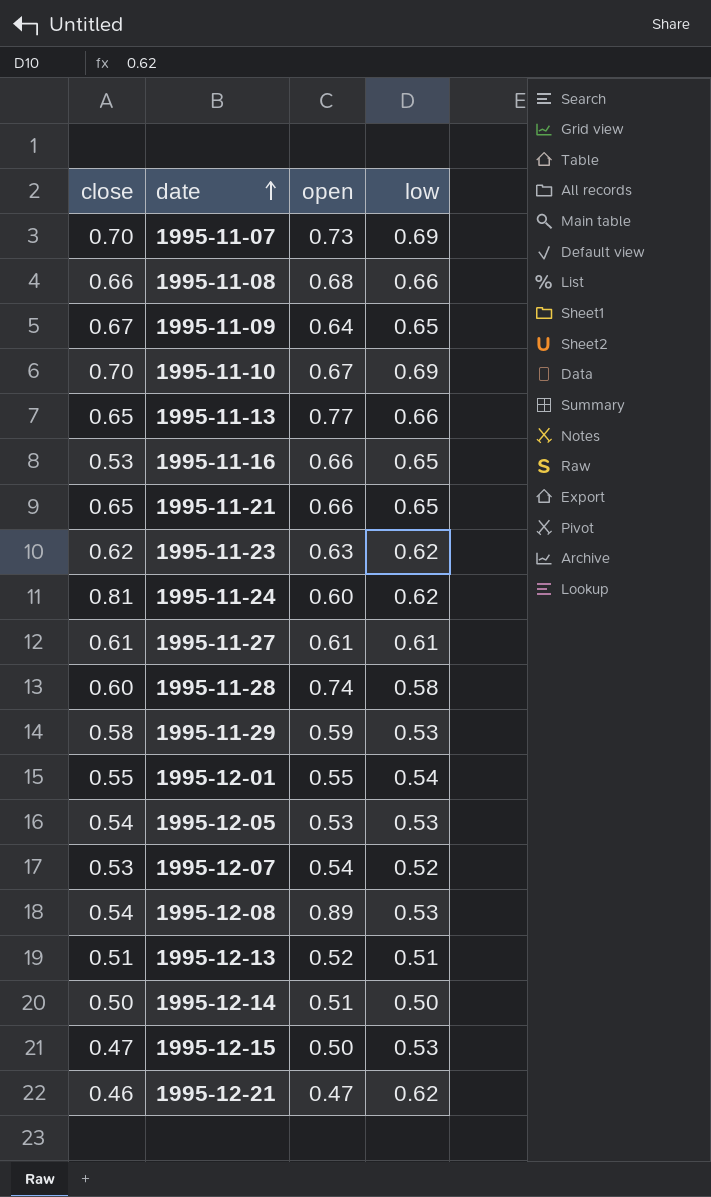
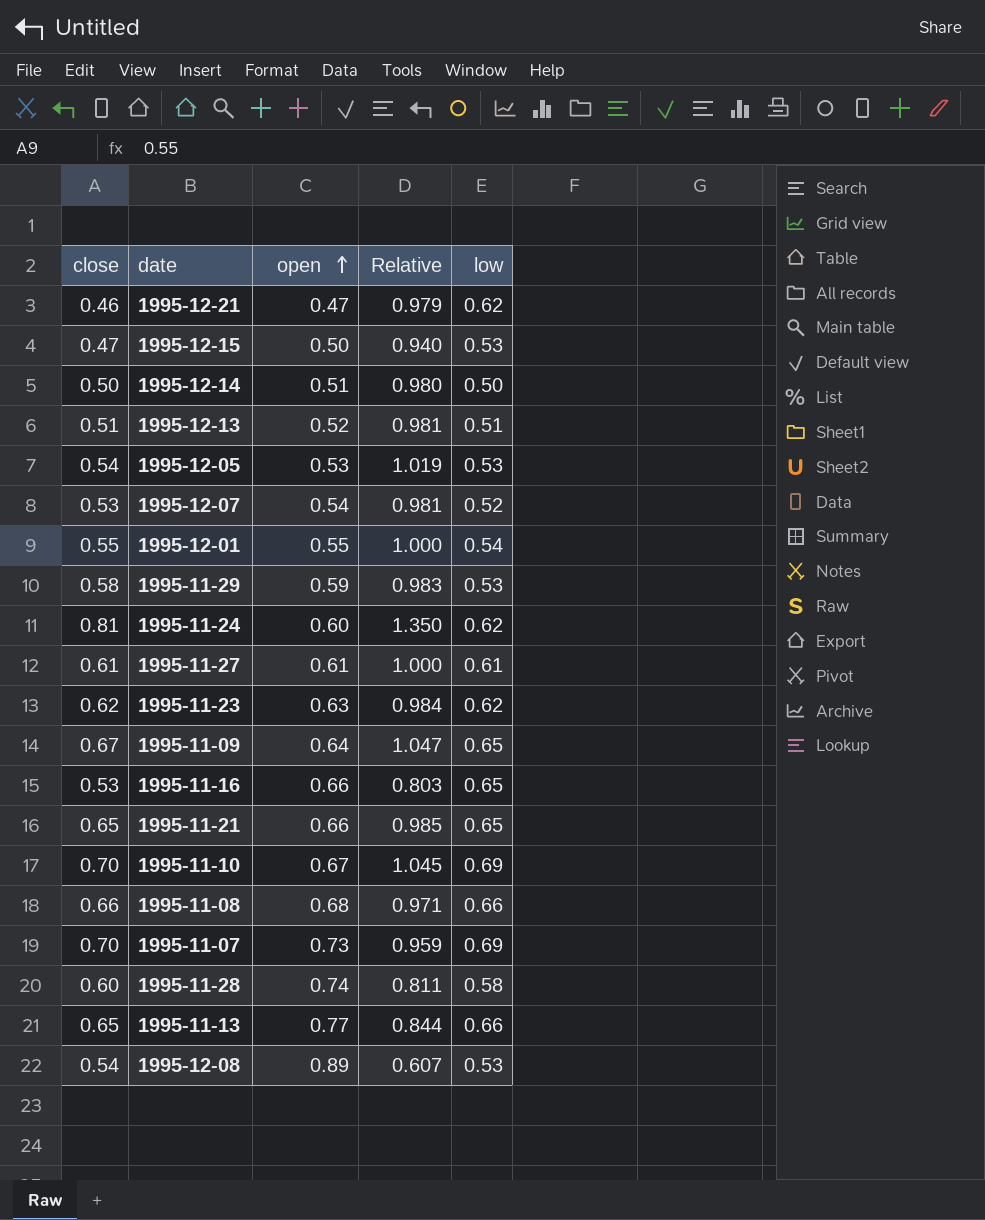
row order: date ascending -> open ascending
column Relative | formula: none -> [close] / [open]

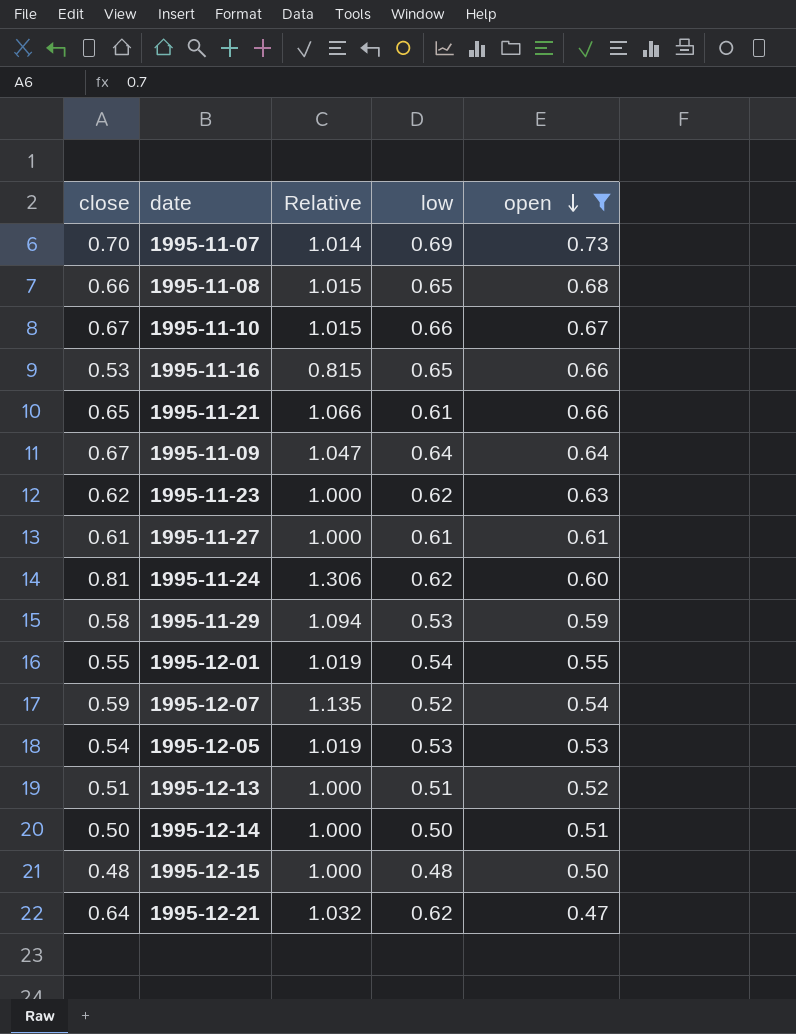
filter: none -> open <= 0.73
row order: open ascending -> open descending
column Relative | formula: [close] / [open] -> [close] / [low]
column open | position: 3 -> 5
1995-11-08 | low: 0.66 -> 0.65
1995-11-10 | close: 0.70 -> 0.67
1995-11-10 | low: 0.69 -> 0.66
1995-11-21 | low: 0.65 -> 0.61
1995-11-09 | low: 0.65 -> 0.64
1995-12-07 | close: 0.53 -> 0.59
1995-12-15 | close: 0.47 -> 0.48
1995-12-15 | low: 0.53 -> 0.48
1995-12-21 | close: 0.46 -> 0.64

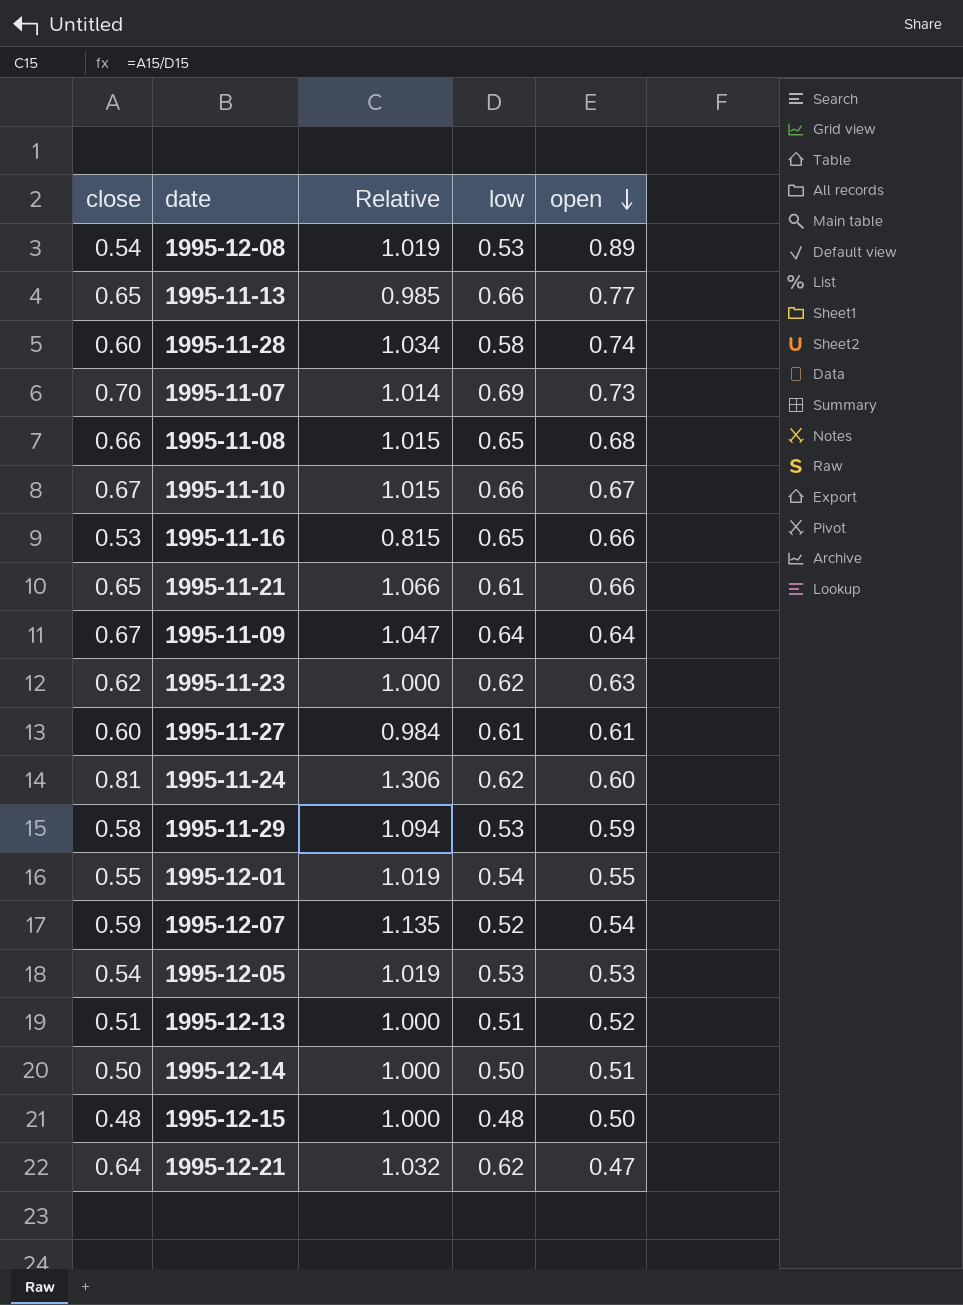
filter: open <= 0.73 -> none
1995-11-27 | close: 0.61 -> 0.60
1995-11-27 | Relative: 1.000 -> 0.984

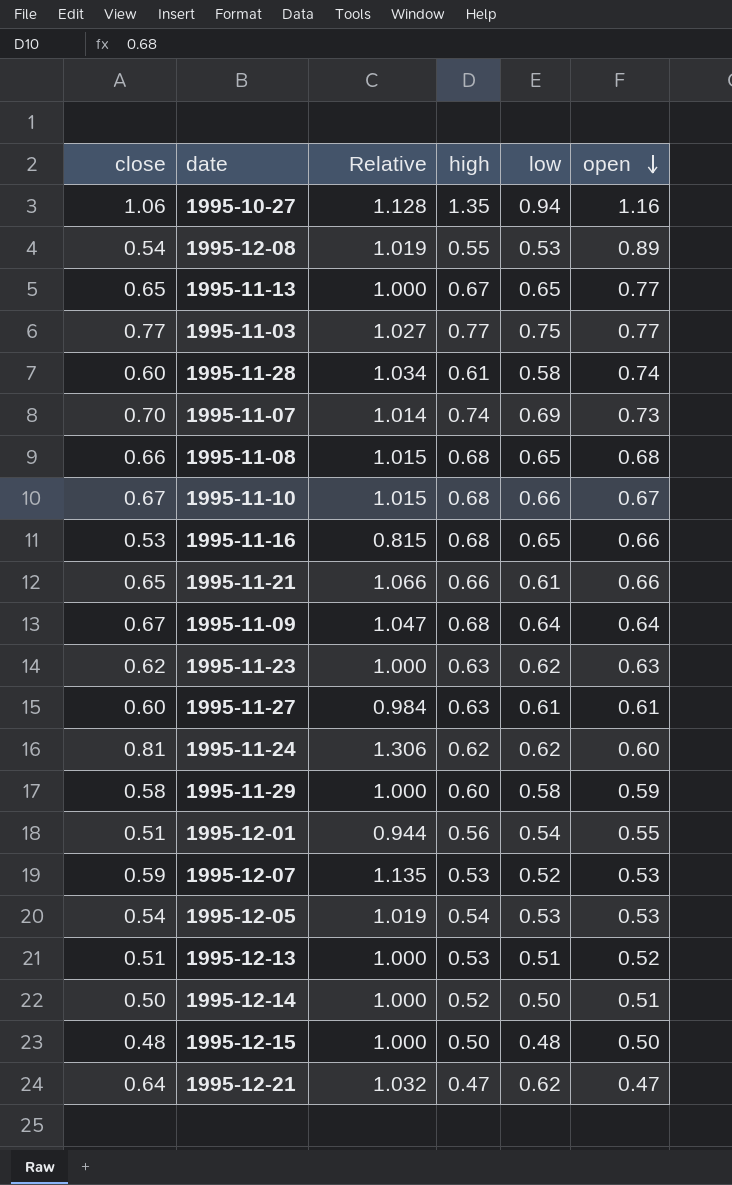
column high | position: none -> 4
row 1995-10-27: none -> 1.06 | 1.128 | 1.35 | 0.94 | 1.16
1995-11-13 | Relative: 0.985 -> 1.000
1995-11-13 | low: 0.66 -> 0.65
row 1995-11-03: none -> 0.77 | 1.027 | 0.77 | 0.75 | 0.77
1995-11-29 | Relative: 1.094 -> 1.000
1995-11-29 | low: 0.53 -> 0.58
1995-12-01 | close: 0.55 -> 0.51
1995-12-01 | Relative: 1.019 -> 0.944
1995-12-07 | open: 0.54 -> 0.53

